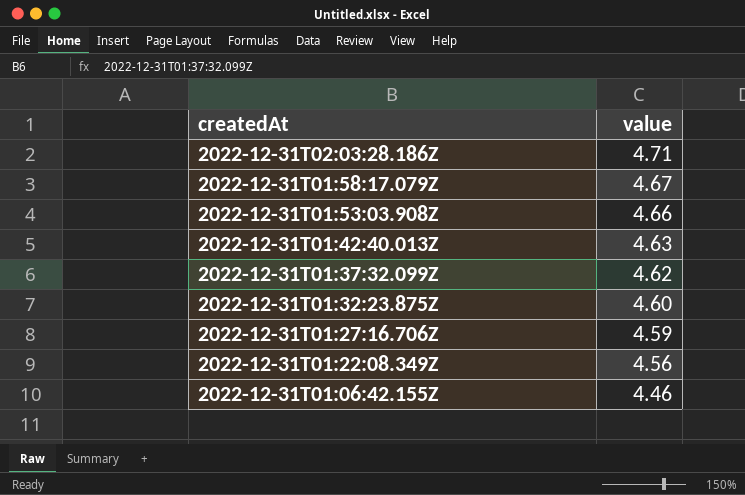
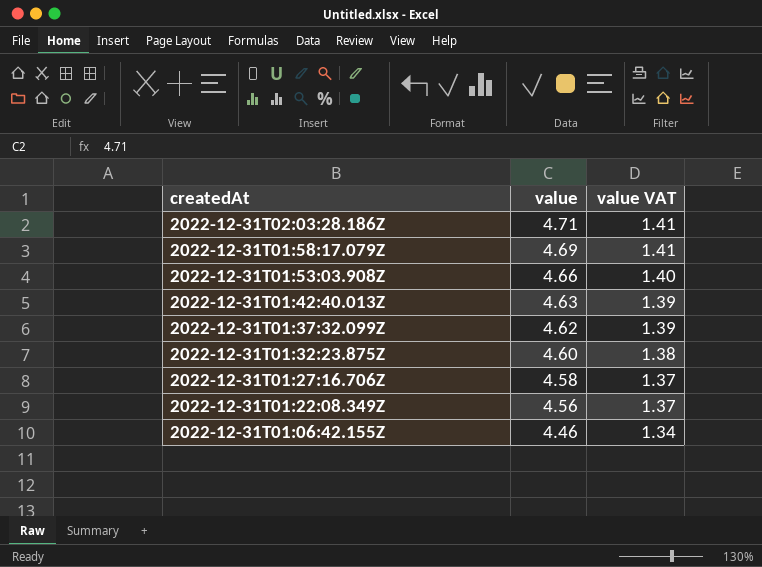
column value VAT | formula: none -> [value] * 0.3
2022-12-31T01:58:17.079Z | value: 4.67 -> 4.69
2022-12-31T01:27:16.706Z | value: 4.59 -> 4.58

